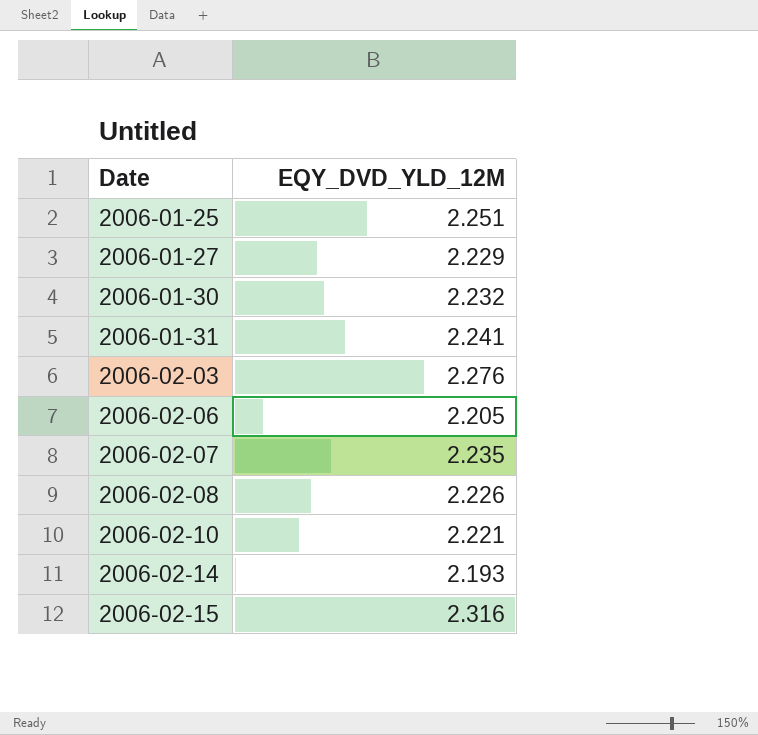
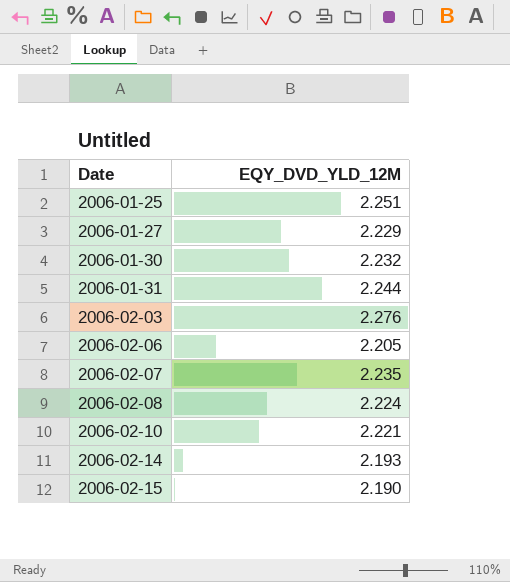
2006-01-31 | EQY_DVD_YLD_12M: 2.241 -> 2.244
2006-02-08 | EQY_DVD_YLD_12M: 2.226 -> 2.224
2006-02-15 | EQY_DVD_YLD_12M: 2.316 -> 2.190

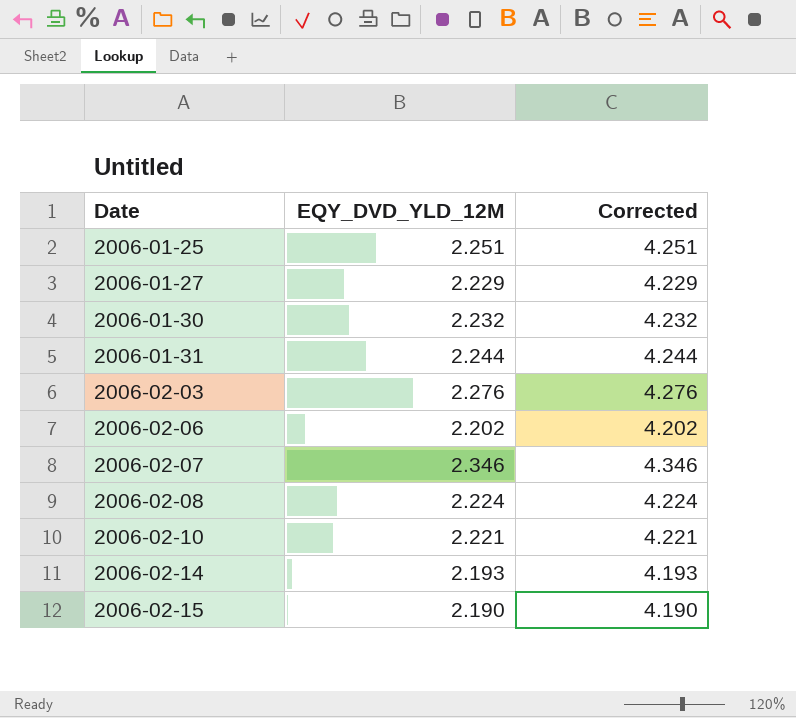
column Corrected | formula: none -> [EQY_DVD_YLD_12M] + 2
2006-02-06 | EQY_DVD_YLD_12M: 2.205 -> 2.202
2006-02-07 | EQY_DVD_YLD_12M: 2.235 -> 2.346

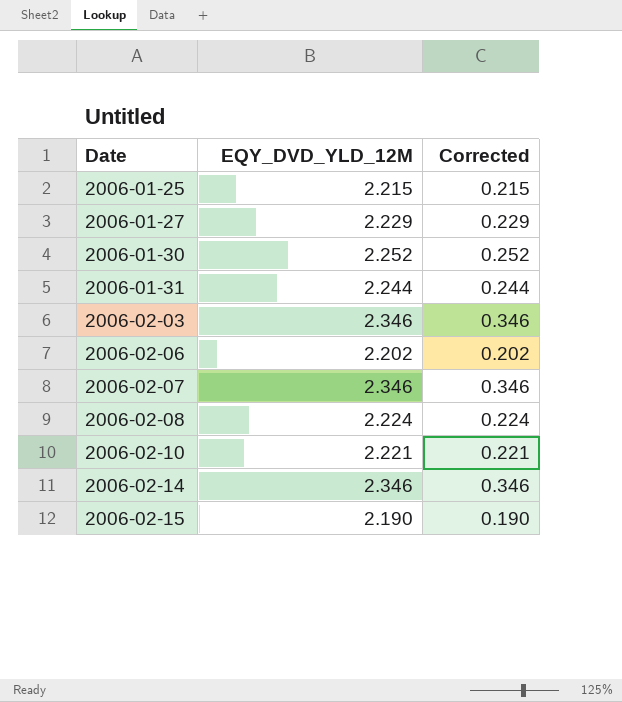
column Corrected | formula: [EQY_DVD_YLD_12M] + 2 -> [EQY_DVD_YLD_12M] - 2
2006-01-25 | EQY_DVD_YLD_12M: 2.251 -> 2.215
2006-01-30 | EQY_DVD_YLD_12M: 2.232 -> 2.252
2006-02-03 | EQY_DVD_YLD_12M: 2.276 -> 2.346
2006-02-14 | EQY_DVD_YLD_12M: 2.193 -> 2.346

